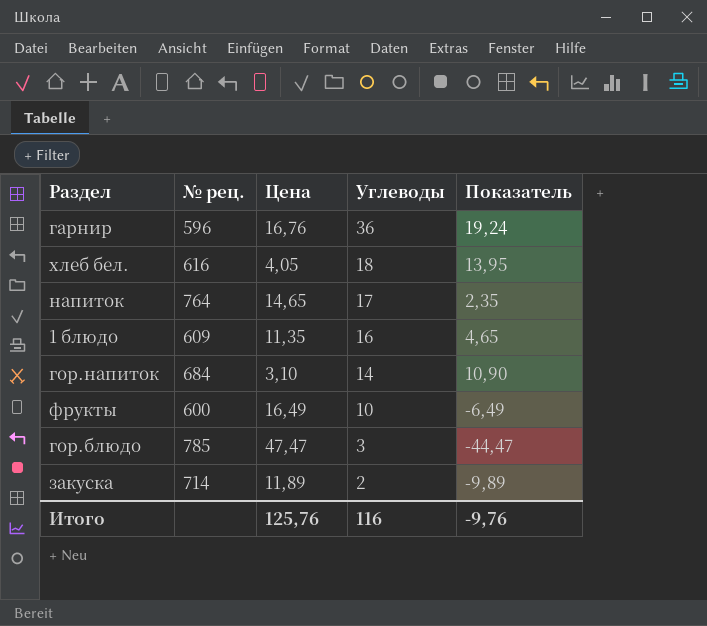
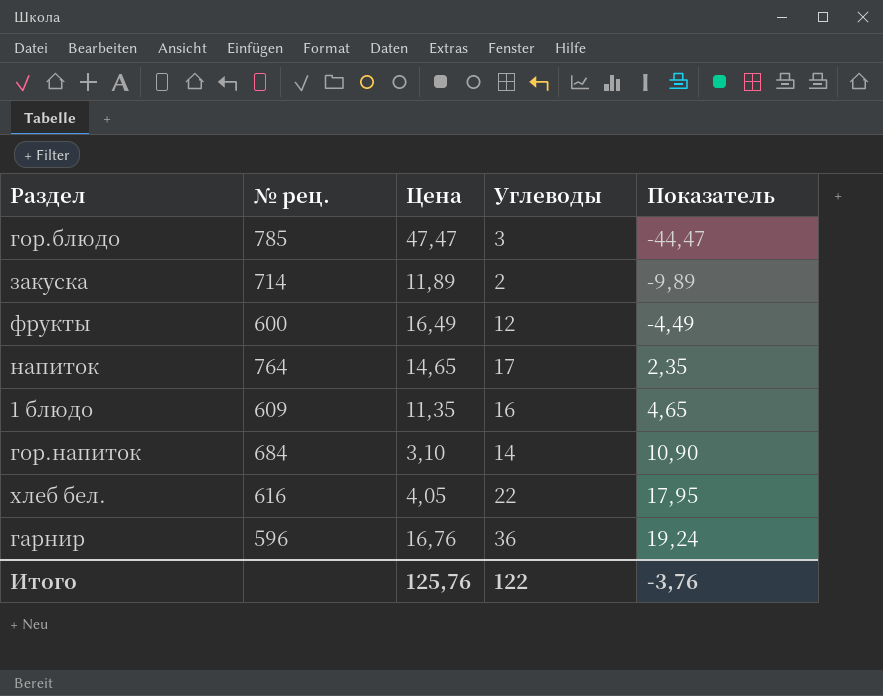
row order: Углеводы descending -> Показатель ascending
фрукты | Углеводы: 10 -> 12
фрукты | Показатель: -6,49 -> -4,49
хлеб бел. | Углеводы: 18 -> 22
хлеб бел. | Показатель: 13,95 -> 17,95
Итого | Углеводы: 116 -> 122
Итого | Показатель: -9,76 -> -3,76

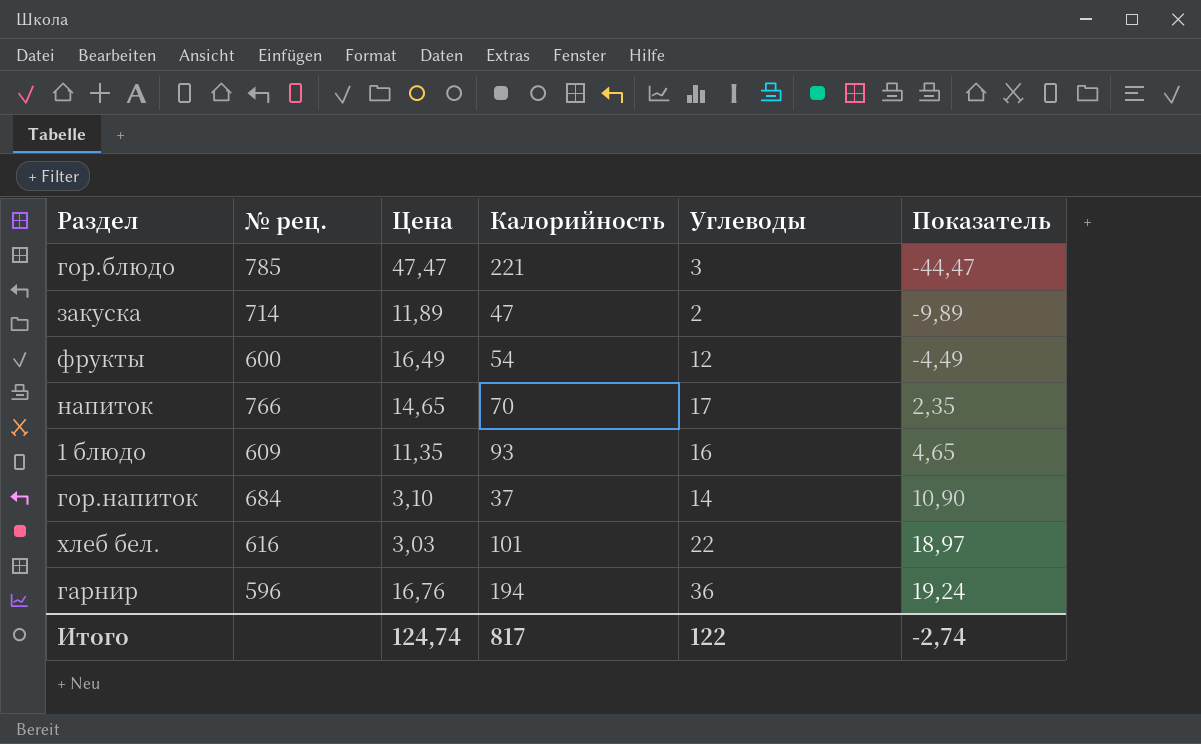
column Калорийность | position: none -> 4
напиток | № рец.: 764 -> 766
хлеб бел. | Цена: 4,05 -> 3,03
хлеб бел. | Показатель: 17,95 -> 18,97
Итого | Цена: 125,76 -> 124,74
Итого | Показатель: -3,76 -> -2,74

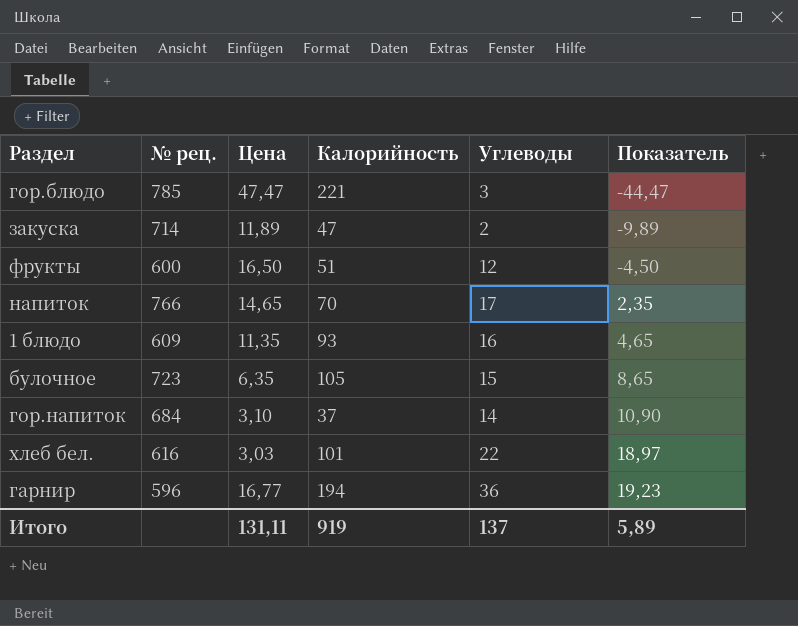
фрукты | Цена: 16,49 -> 16,50
фрукты | Калорийность: 54 -> 51
фрукты | Показатель: -4,49 -> -4,50
row булочное: none -> 723 | 6,35 | 105 | 15 | 8,65
гарнир | Цена: 16,76 -> 16,77
гарнир | Показатель: 19,24 -> 19,23
Итого | Цена: 124,74 -> 131,11
Итого | Калорийность: 817 -> 919
Итого | Углеводы: 122 -> 137
Итого | Показатель: -2,74 -> 5,89

